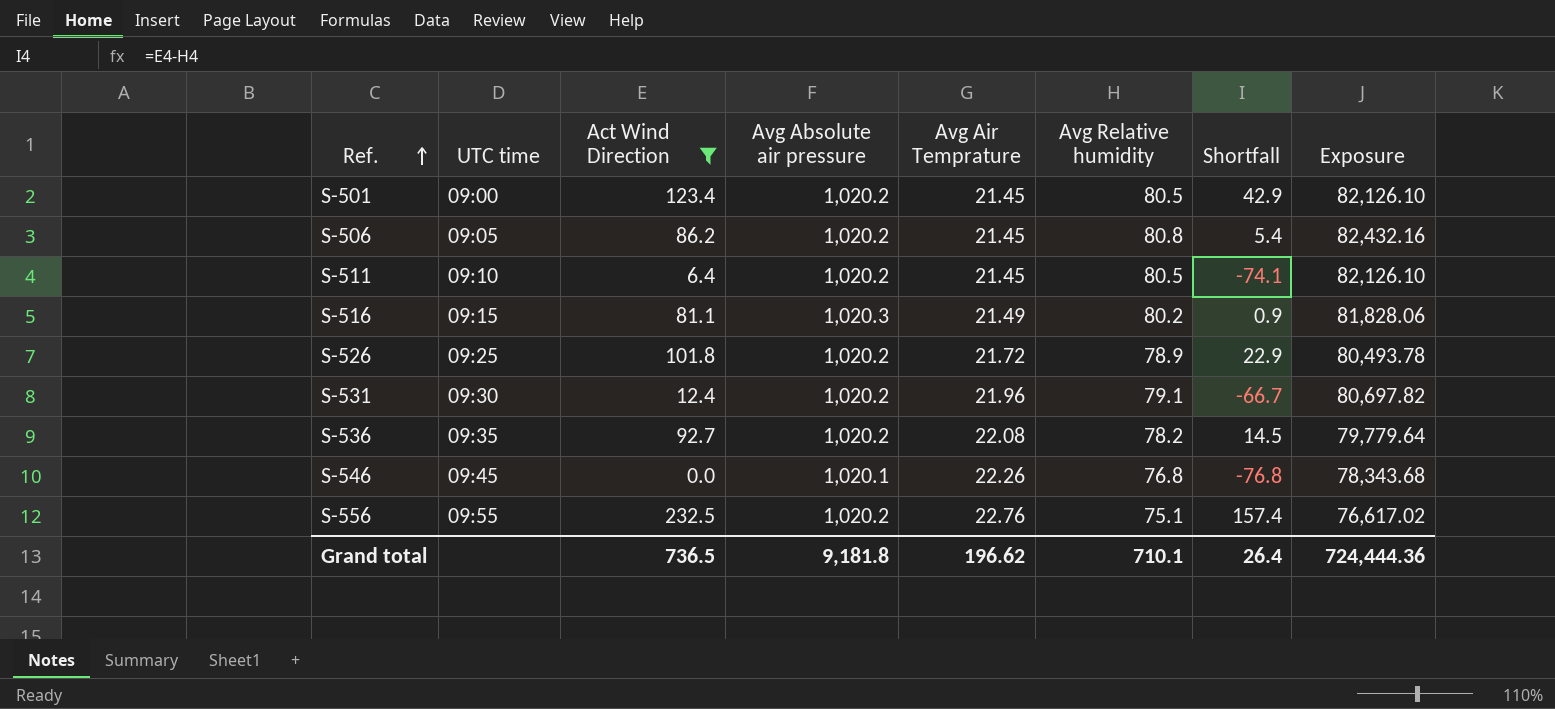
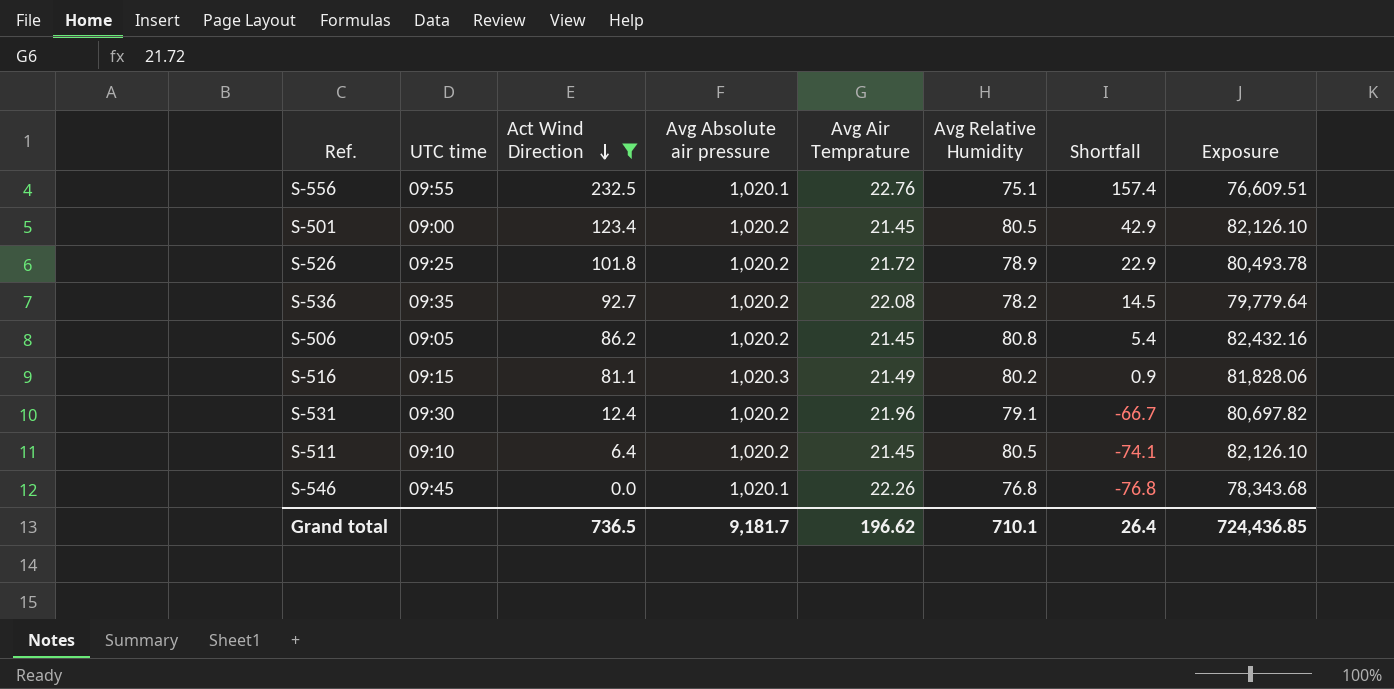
row order: Ref. ascending -> Act Wind Direction descending
column name: Avg Relative humidity -> Avg Relative Humidity
S-556 | Avg Absolute air pressure: 1,020.2 -> 1,020.1
S-556 | Exposure: 76,617.02 -> 76,609.51
Grand total | Avg Absolute air pressure: 9,181.8 -> 9,181.7
Grand total | Exposure: 724,444.36 -> 724,436.85

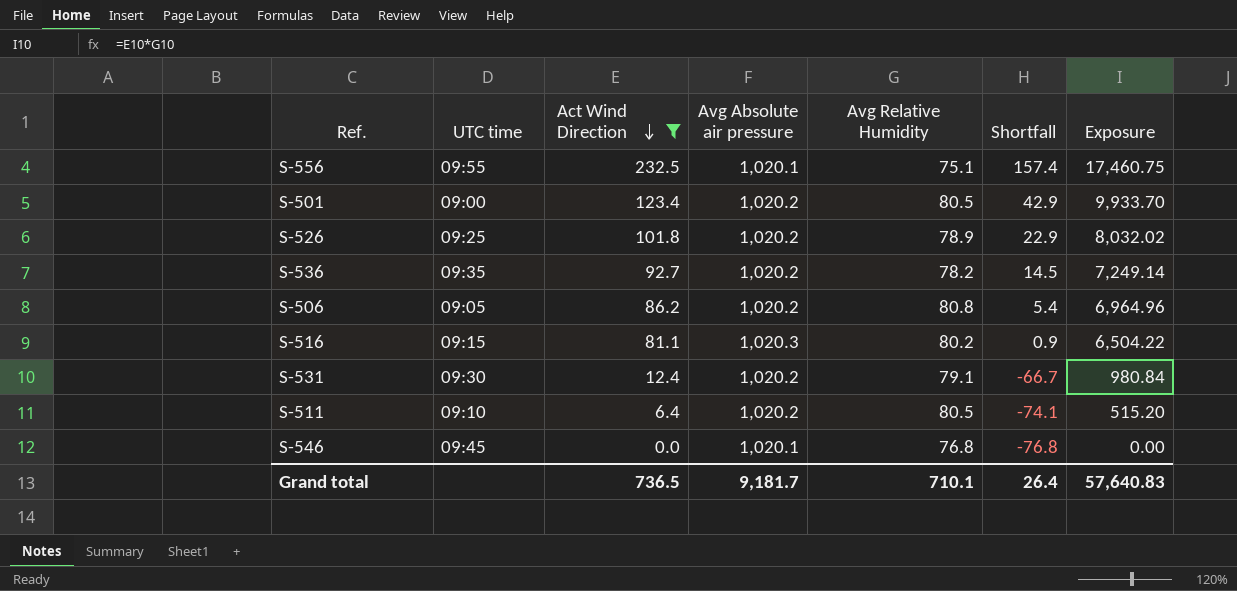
column Avg Air Temprature | position: 5 -> none
column Exposure | formula: [Avg Absolute air pressure] * [Avg Relative Humidity] -> [Act Wind Direction] * [Avg Relative Humidity]
Grand total | Exposure: 724,436.85 -> 57,640.83

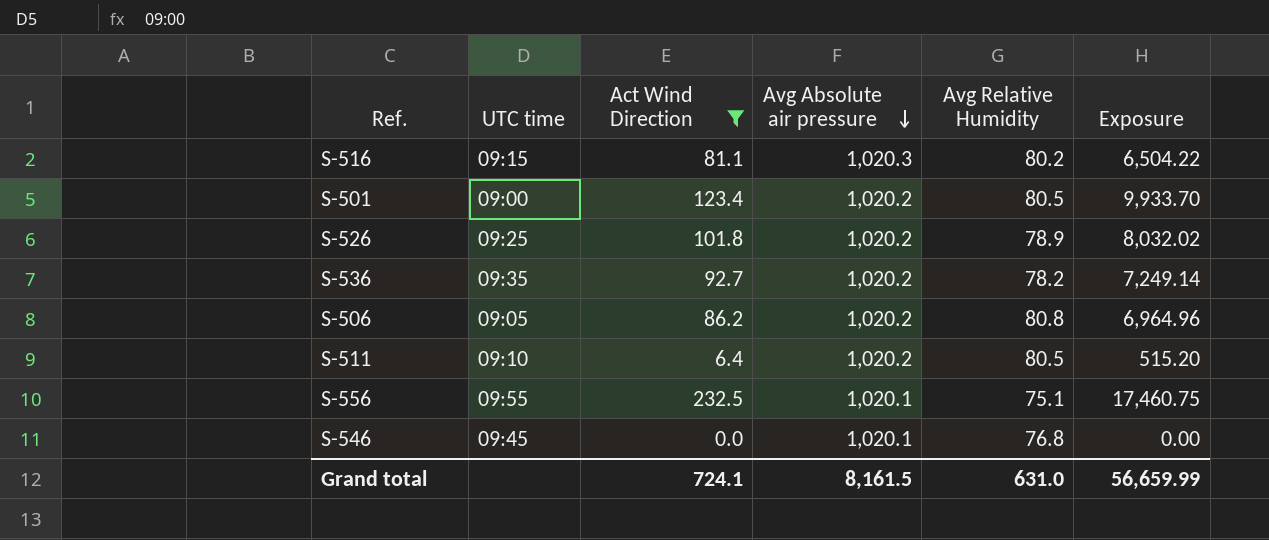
row order: Act Wind Direction descending -> Avg Absolute air pressure descending
column Shortfall | formula: [Act Wind Direction] - [Avg Relative Humidity] -> none
row S-531: 09:30 | 12.4 | 1,020.2 | 79.1 | -66.7 | 980.84 -> none
Grand total | Act Wind Direction: 736.5 -> 724.1
Grand total | Avg Absolute air pressure: 9,181.7 -> 8,161.5
Grand total | Avg Relative Humidity: 710.1 -> 631.0
Grand total | Exposure: 57,640.83 -> 56,659.99

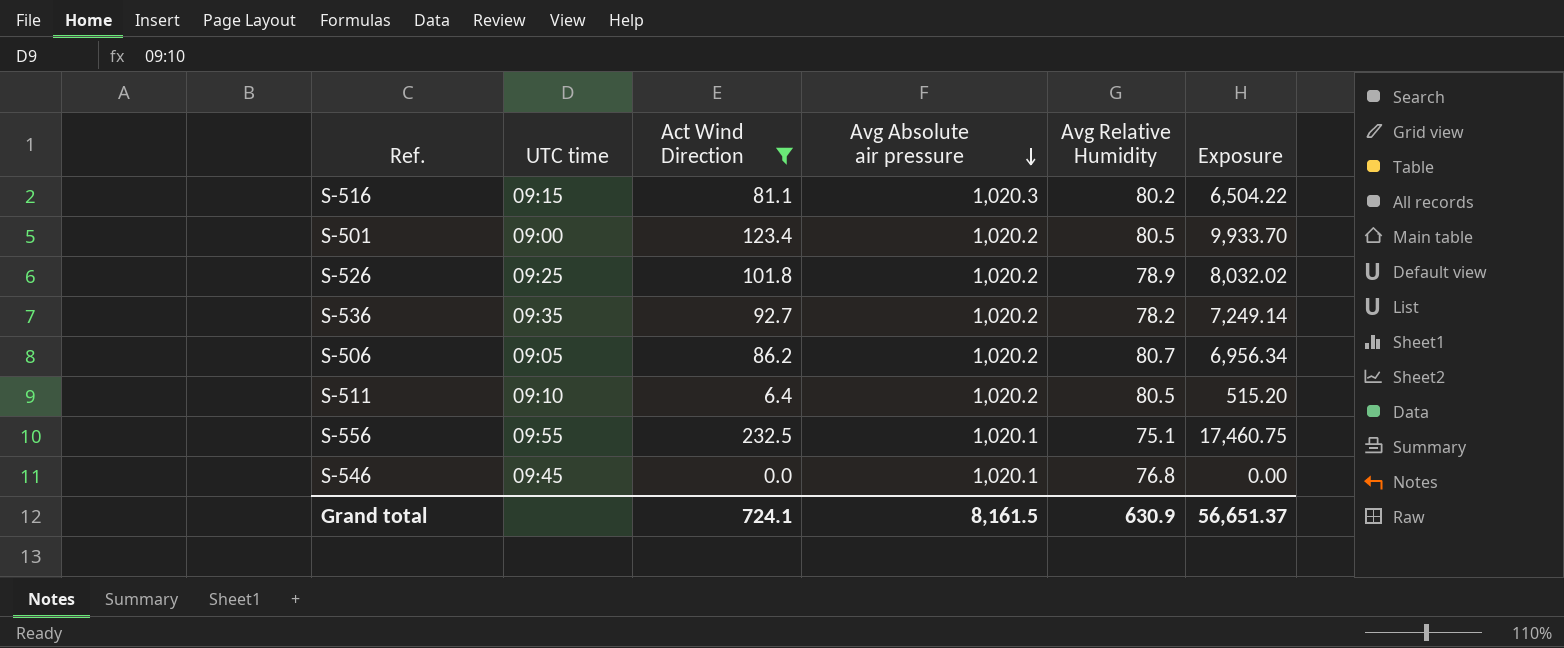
S-506 | Avg Relative Humidity: 80.8 -> 80.7
S-506 | Exposure: 6,964.96 -> 6,956.34
Grand total | Avg Relative Humidity: 631.0 -> 630.9
Grand total | Exposure: 56,659.99 -> 56,651.37

